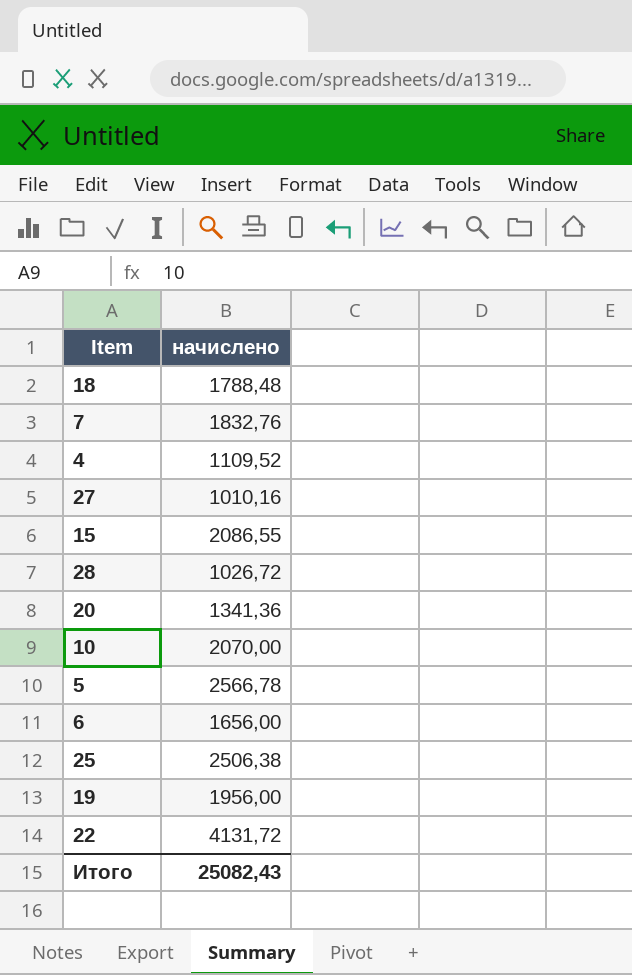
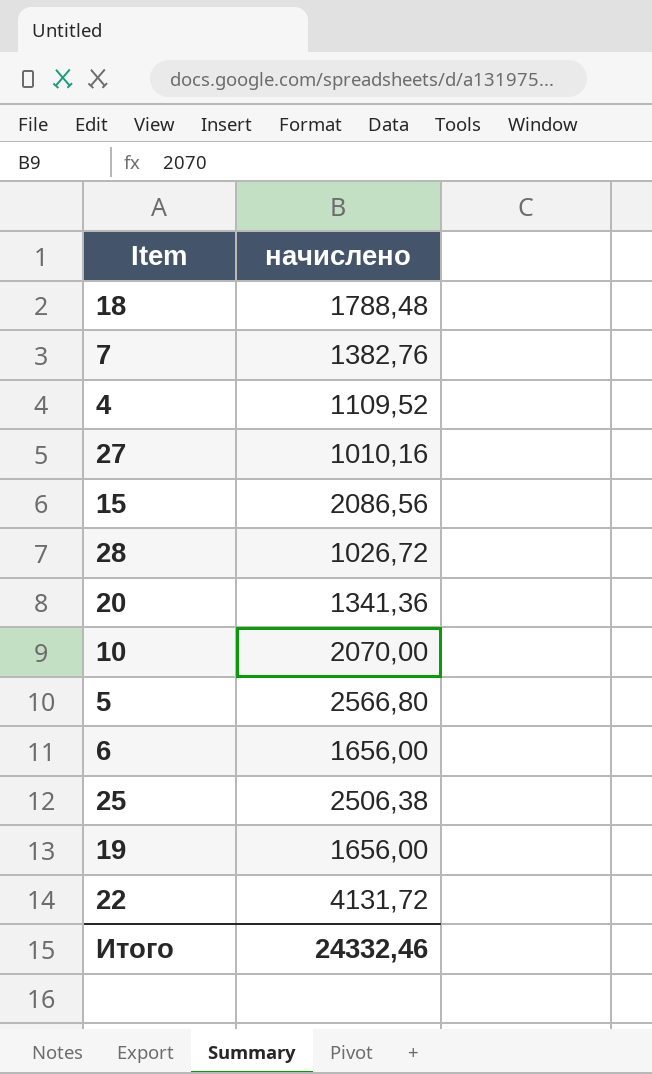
7 | начислено: 1832,76 -> 1382,76
15 | начислено: 2086,55 -> 2086,56
5 | начислено: 2566,78 -> 2566,80
19 | начислено: 1956,00 -> 1656,00
Итого | начислено: 25082,43 -> 24332,46

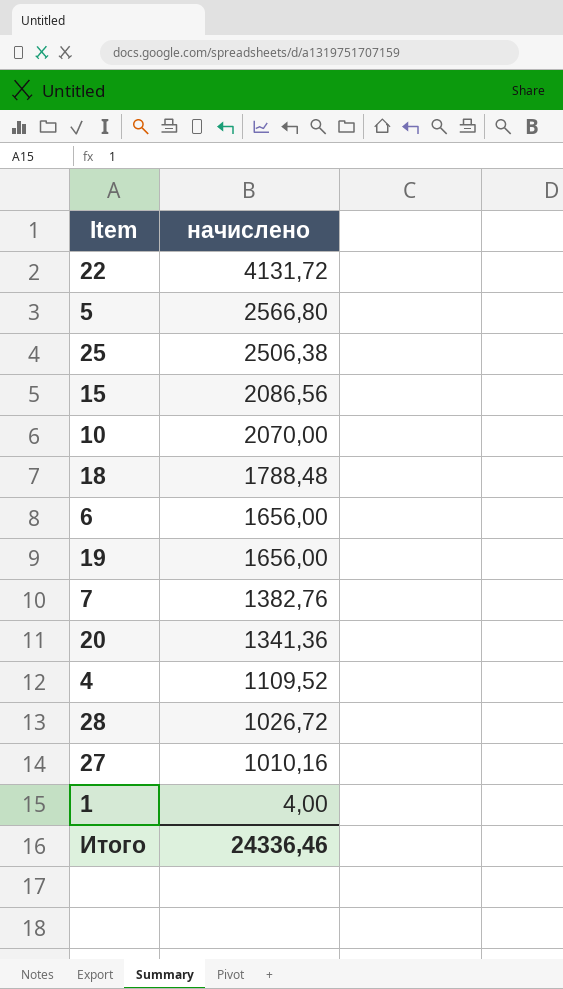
row order: none -> начислено descending
row 1: none -> 4,00
Итого | начислено: 24332,46 -> 24336,46

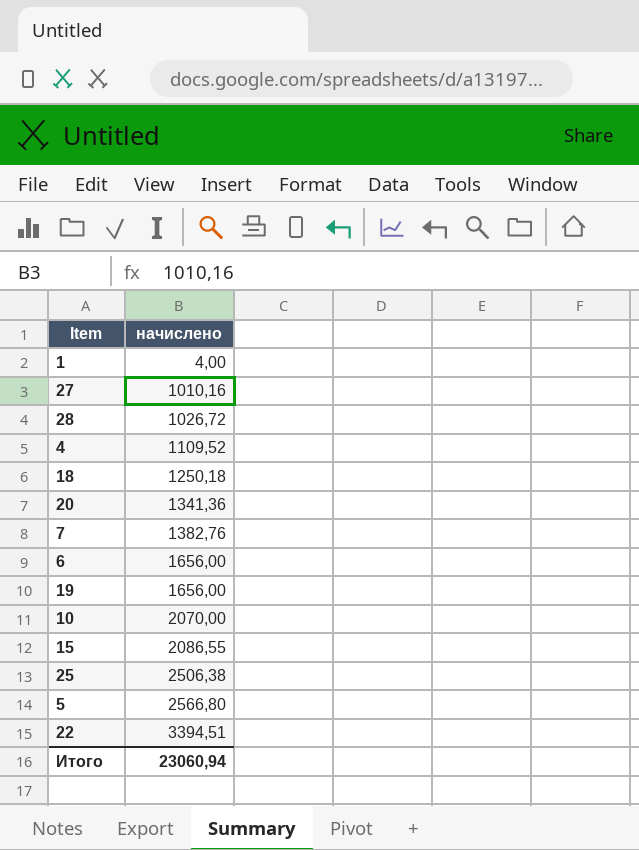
row order: начислено descending -> начислено ascending
18 | начислено: 1788,48 -> 1250,18
15 | начислено: 2086,56 -> 2086,55
22 | начислено: 4131,72 -> 3394,51
Итого | начислено: 24336,46 -> 23060,94

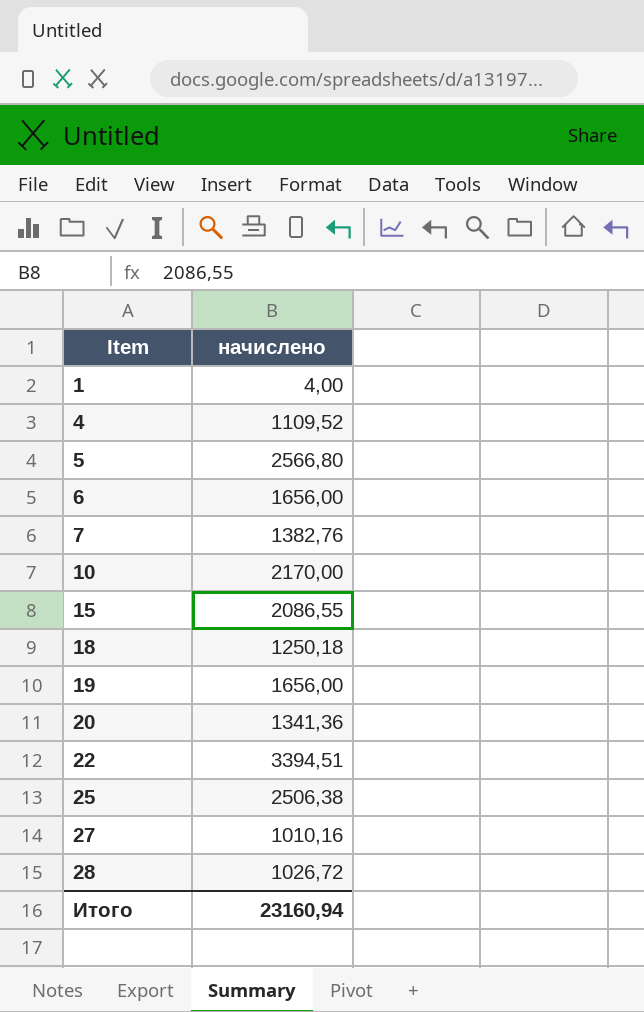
row order: начислено ascending -> Item ascending
10 | начислено: 2070,00 -> 2170,00
Итого | начислено: 23060,94 -> 23160,94

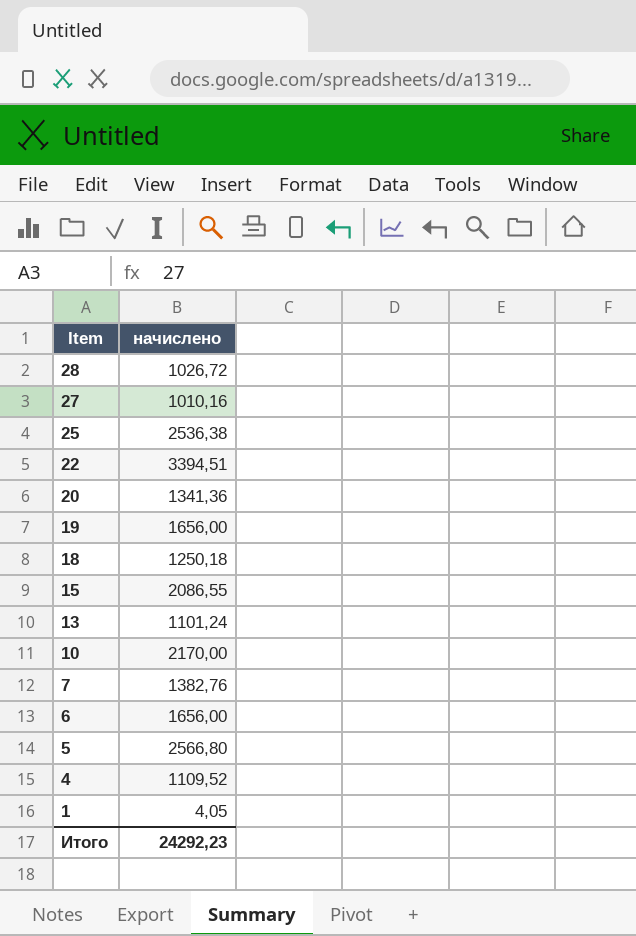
row order: Item ascending -> Item descending
25 | начислено: 2506,38 -> 2536,38
row 13: none -> 1101,24
1 | начислено: 4,00 -> 4,05
Итого | начислено: 23160,94 -> 24292,23

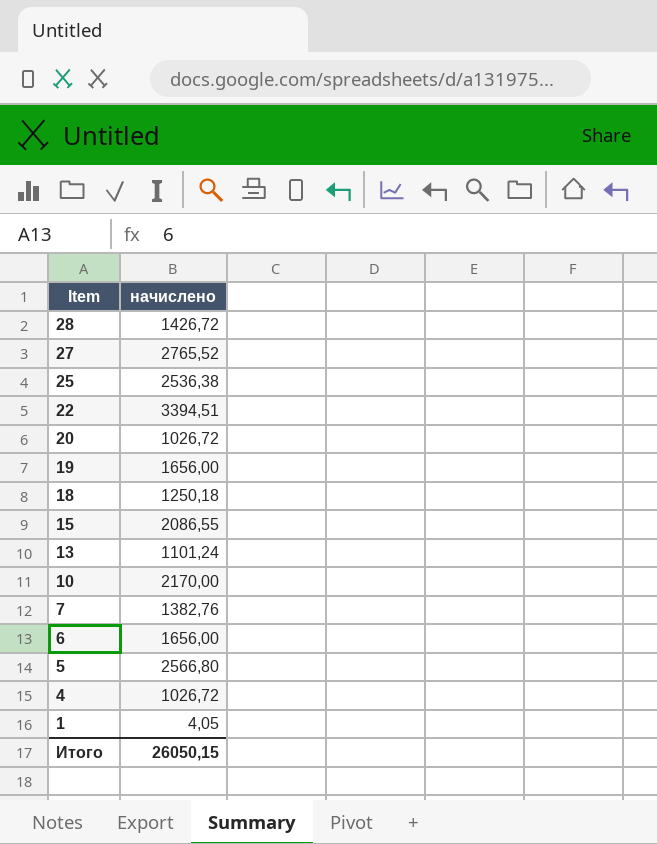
28 | начислено: 1026,72 -> 1426,72
27 | начислено: 1010,16 -> 2765,52
20 | начислено: 1341,36 -> 1026,72
4 | начислено: 1109,52 -> 1026,72
Итого | начислено: 24292,23 -> 26050,15

